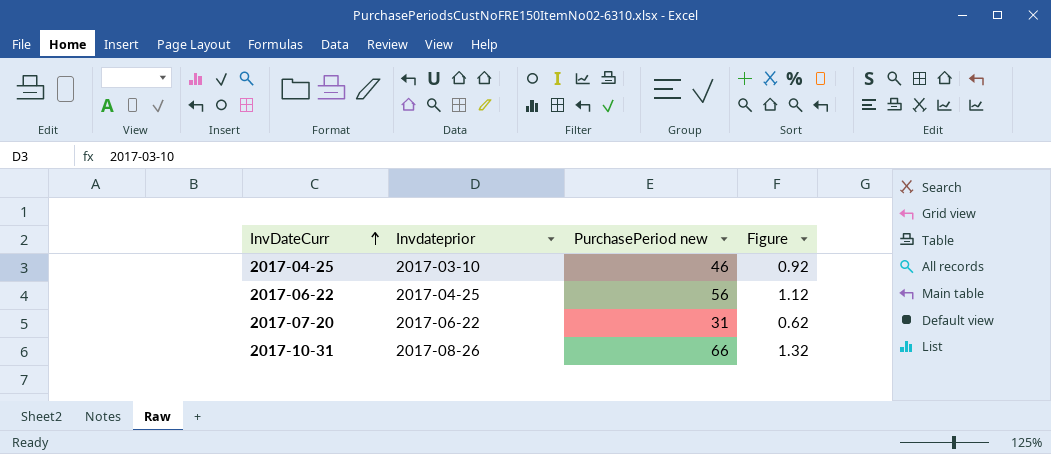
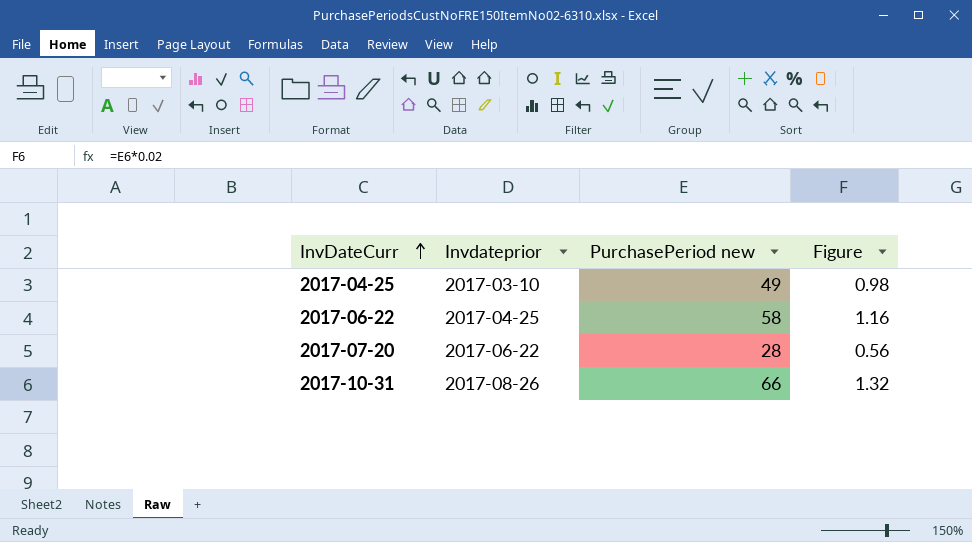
2017-04-25 | PurchasePeriod new: 46 -> 49
2017-04-25 | Figure: 0.92 -> 0.98
2017-06-22 | PurchasePeriod new: 56 -> 58
2017-06-22 | Figure: 1.12 -> 1.16
2017-07-20 | PurchasePeriod new: 31 -> 28
2017-07-20 | Figure: 0.62 -> 0.56

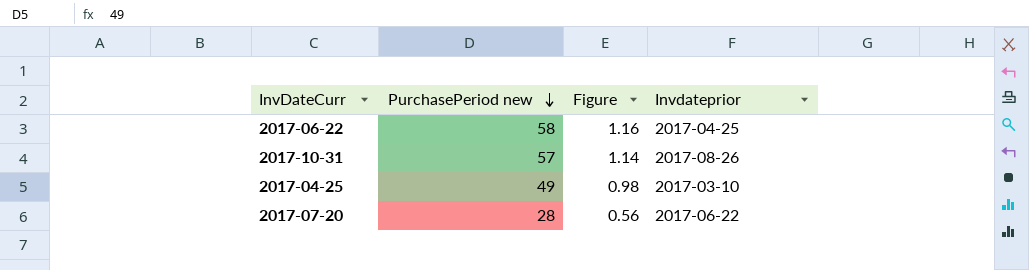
row order: InvDateCurr ascending -> PurchasePeriod new descending
column Invdateprior | position: 2 -> 4
2017-10-31 | PurchasePeriod new: 66 -> 57
2017-10-31 | Figure: 1.32 -> 1.14

